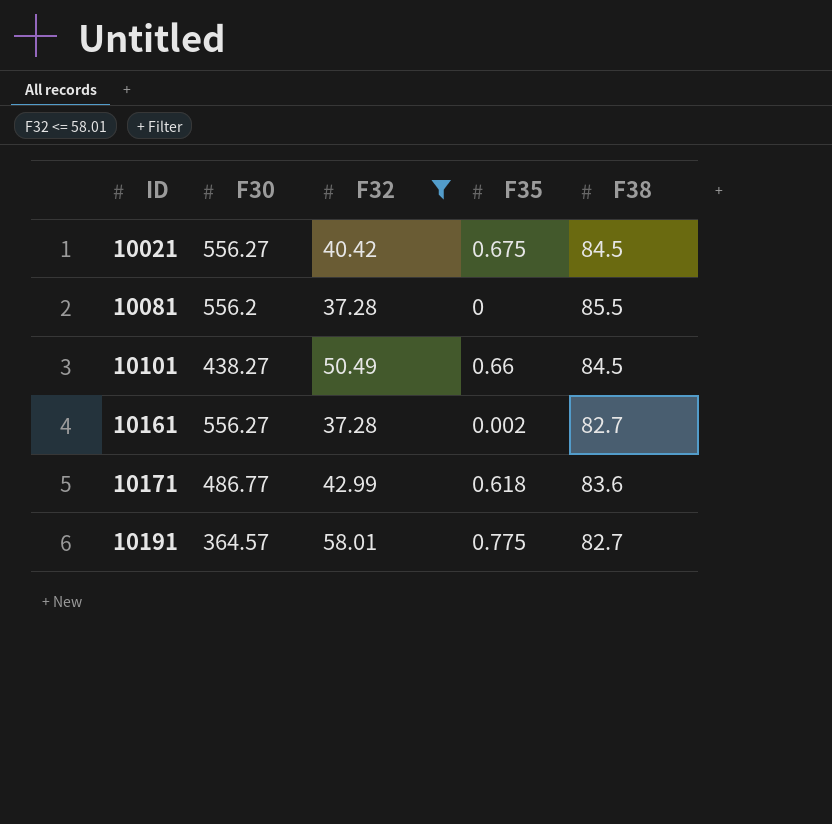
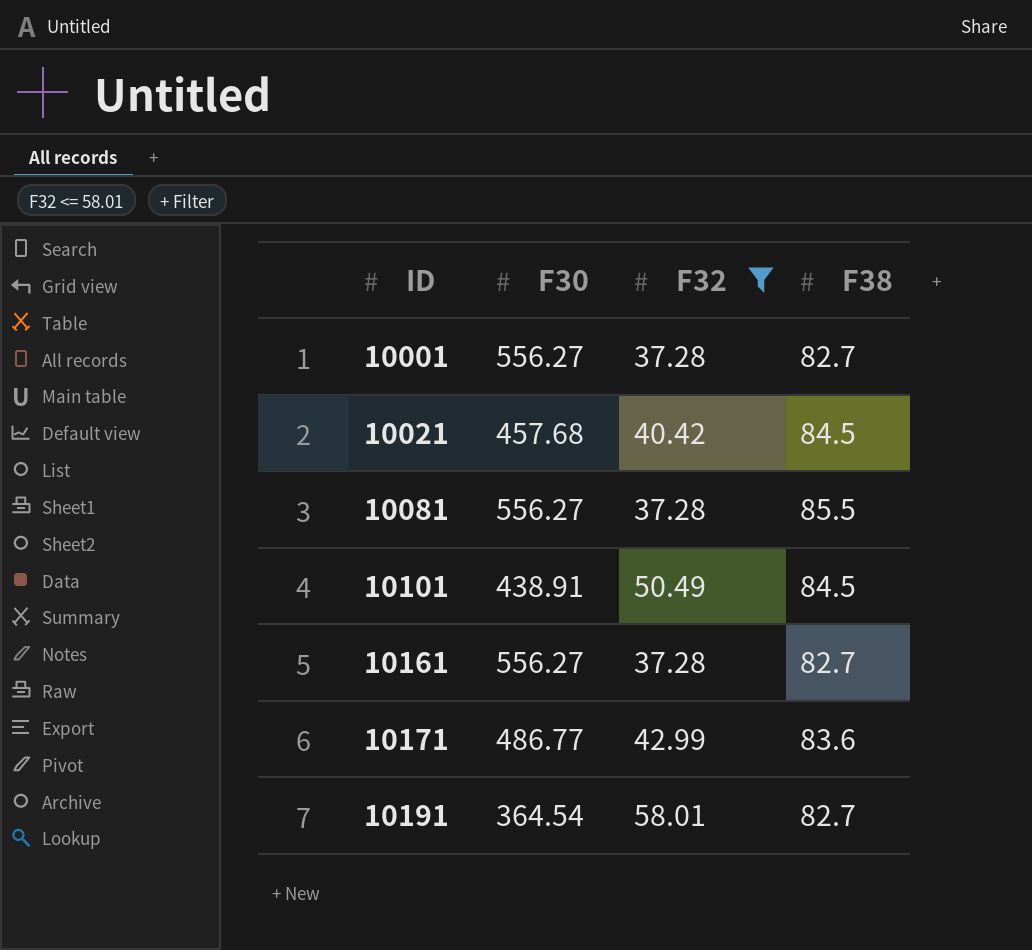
column F35 | position: 4 -> none
row 10001: none -> 556.27 | 37.28 | 82.7
10021 | F30: 556.27 -> 457.68
10081 | F30: 556.2 -> 556.27
10101 | F30: 438.27 -> 438.91
10191 | F30: 364.57 -> 364.54

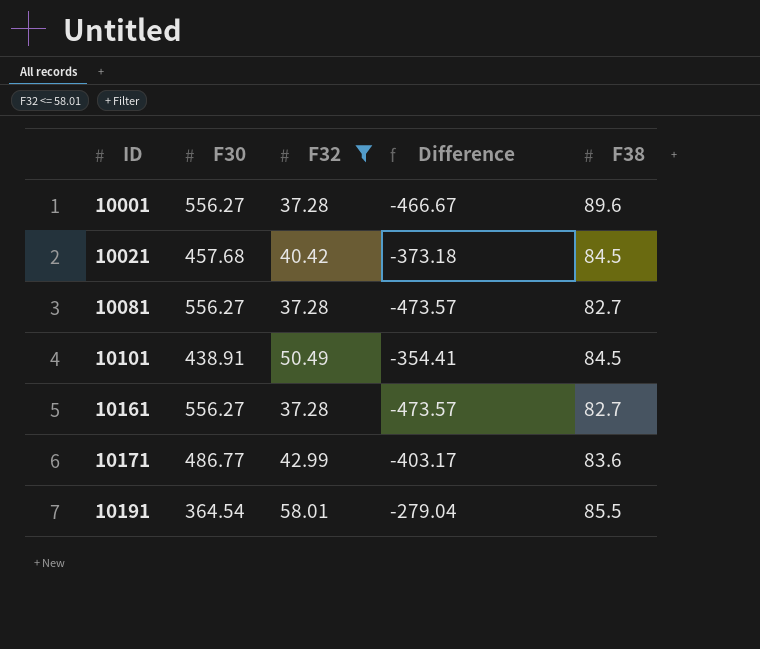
column Difference | formula: none -> [F38] - [F30]
10001 | F38: 82.7 -> 89.6
10081 | F38: 85.5 -> 82.7
10191 | F38: 82.7 -> 85.5

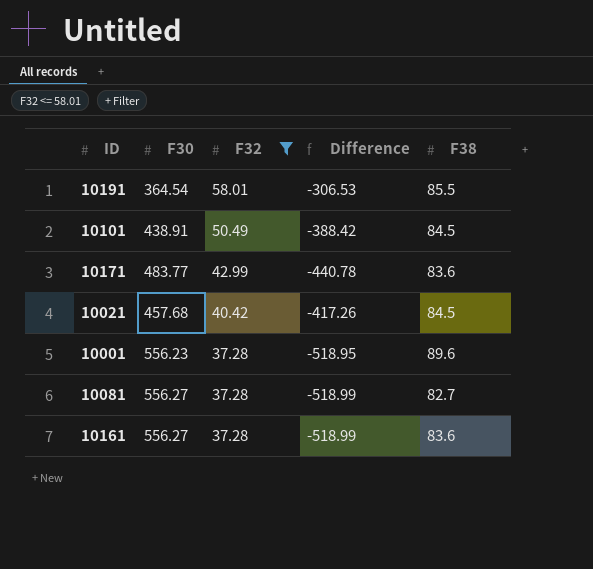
row order: ID ascending -> F32 descending
column Difference | formula: [F38] - [F30] -> [F32] - [F30]
10171 | F30: 486.77 -> 483.77
10001 | F30: 556.27 -> 556.23
10161 | F38: 82.7 -> 83.6

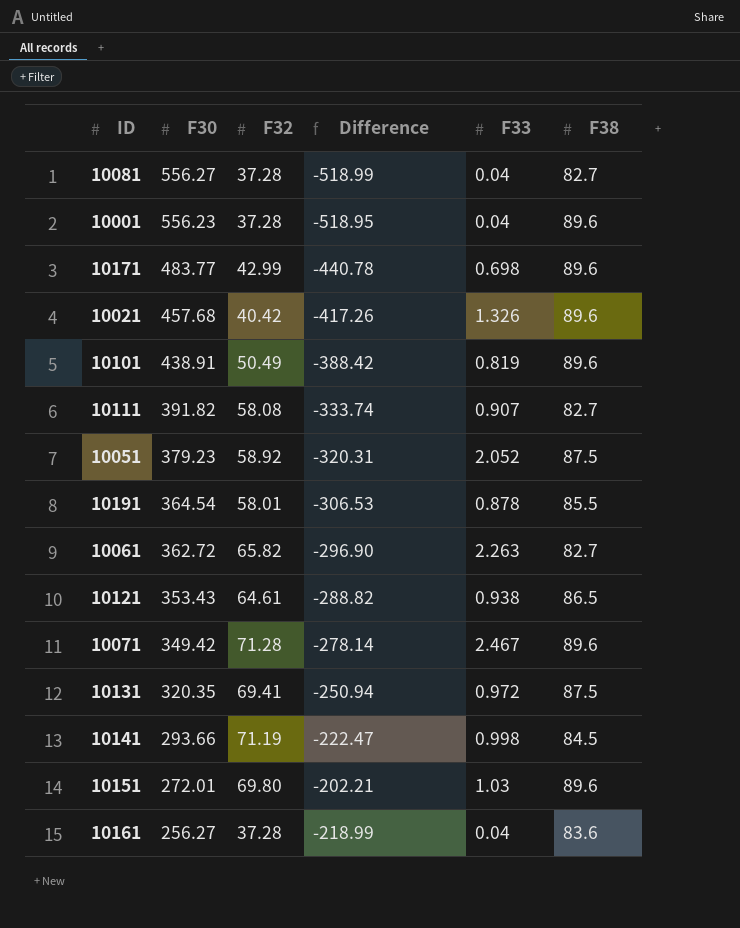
filter: F32 <= 58.01 -> none
row order: F32 descending -> F30 descending
column F33 | position: none -> 5
10171 | F38: 83.6 -> 89.6
10021 | F38: 84.5 -> 89.6
10101 | F38: 84.5 -> 89.6
10161 | F30: 556.27 -> 256.27
10161 | Difference: -518.99 -> -218.99

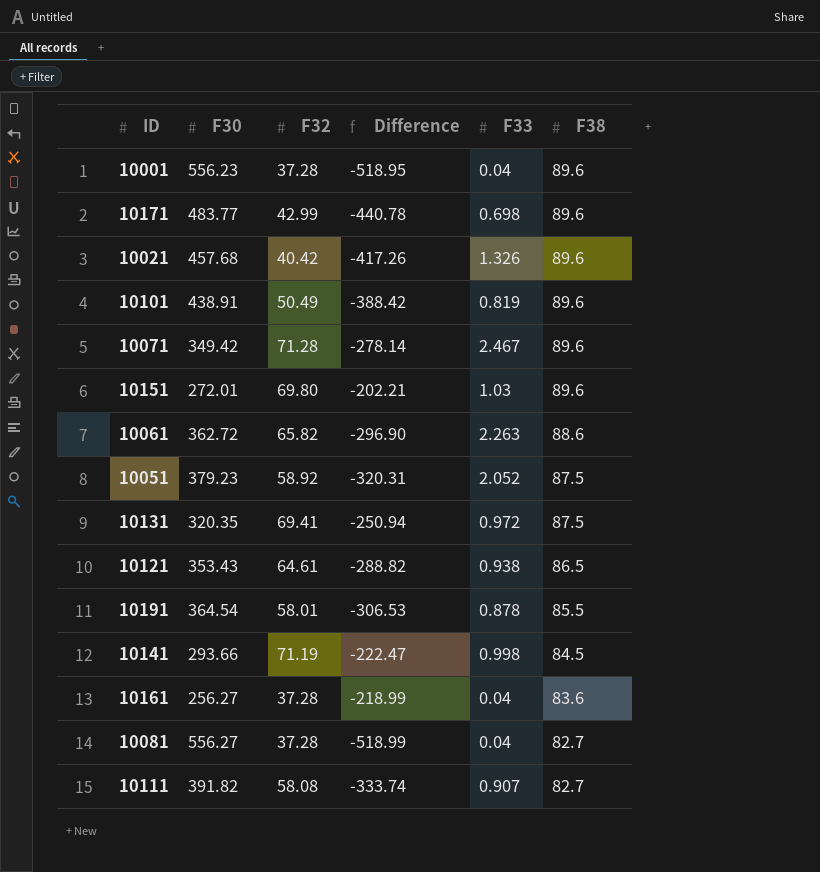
row order: F30 descending -> F38 descending
10061 | F38: 82.7 -> 88.6

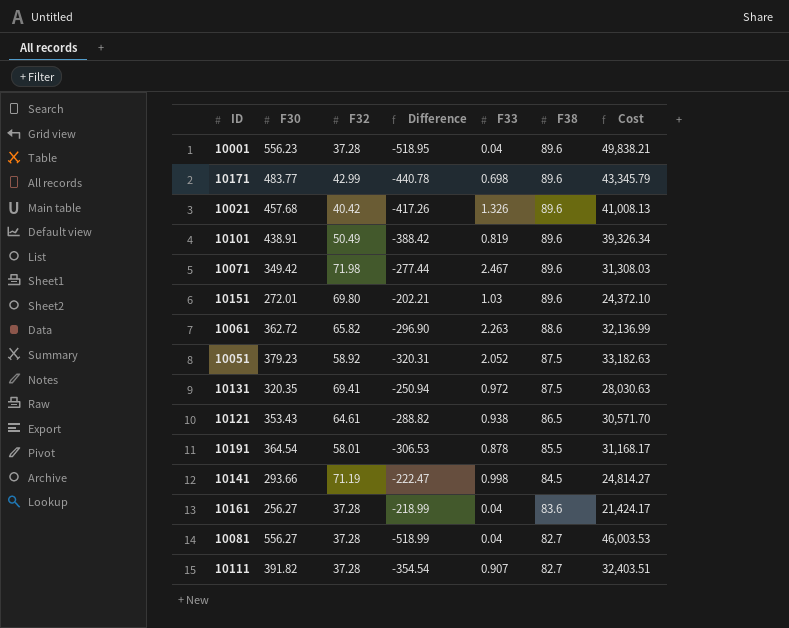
column Cost | formula: none -> [F30] * [F38]
10071 | F32: 71.28 -> 71.98
10071 | Difference: -278.14 -> -277.44
10111 | F32: 58.08 -> 37.28
10111 | Difference: -333.74 -> -354.54

